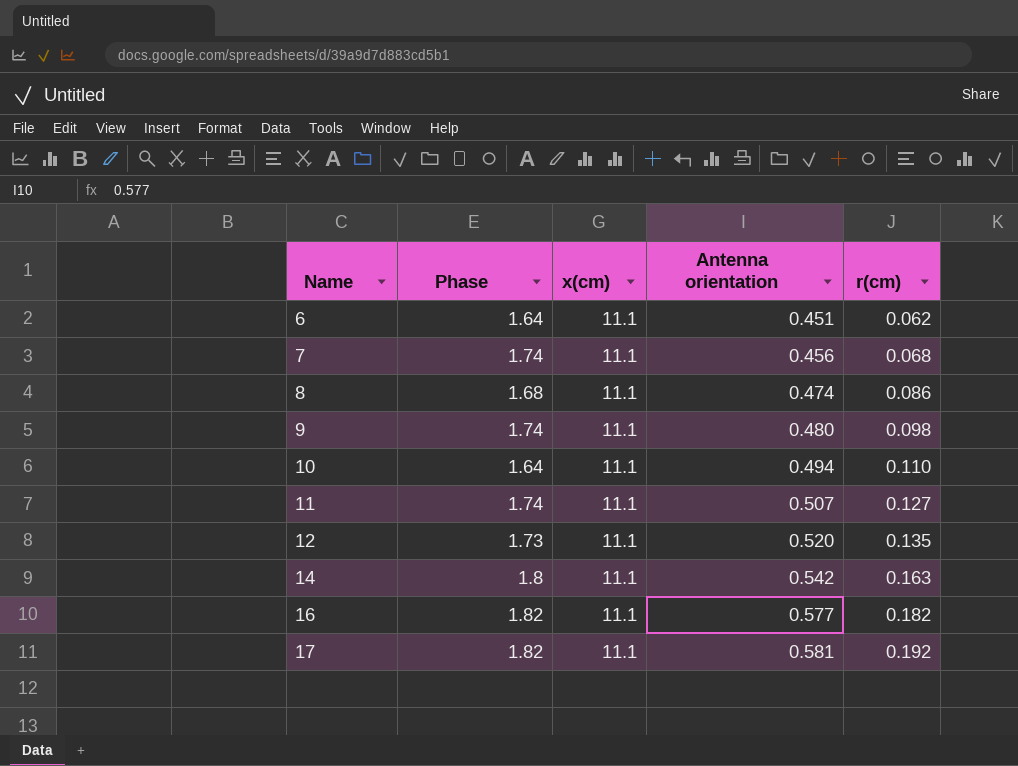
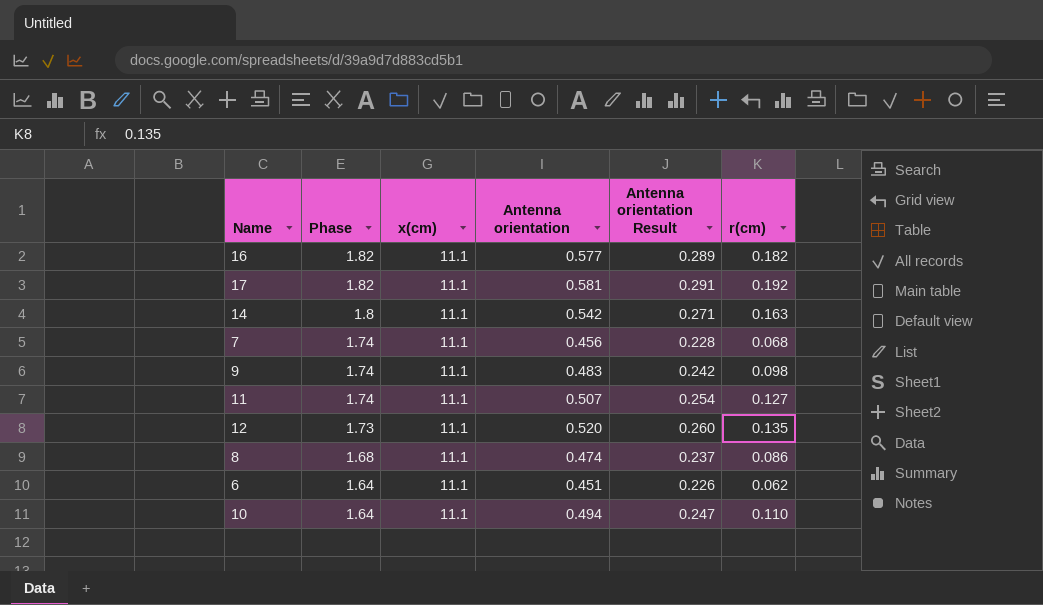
row order: Name ascending -> Phase descending
column Antenna orientation Result | formula: none -> [Antenna orientation] * 0.5
9 | Antenna orientation: 0.480 -> 0.483

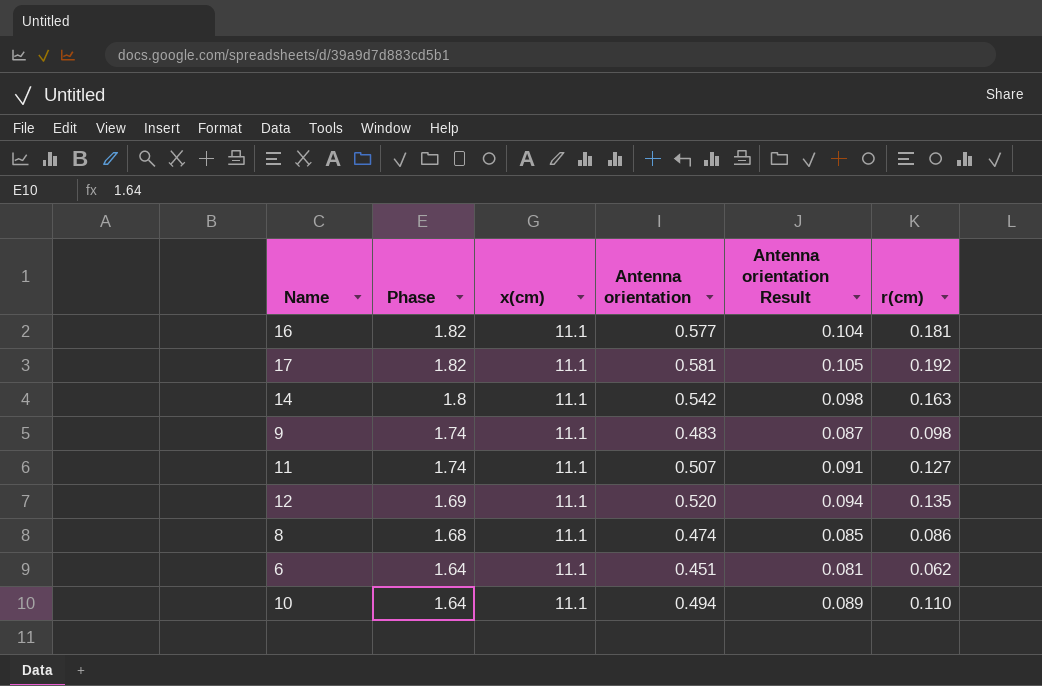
column Antenna orientation Result | formula: [Antenna orientation] * 0.5 -> [Antenna orientation] * 0.18
row 7: 1.74 | 11.1 | 0.456 | 0.228 | 0.068 -> none
16 | r(cm): 0.182 -> 0.181
12 | Phase: 1.73 -> 1.69

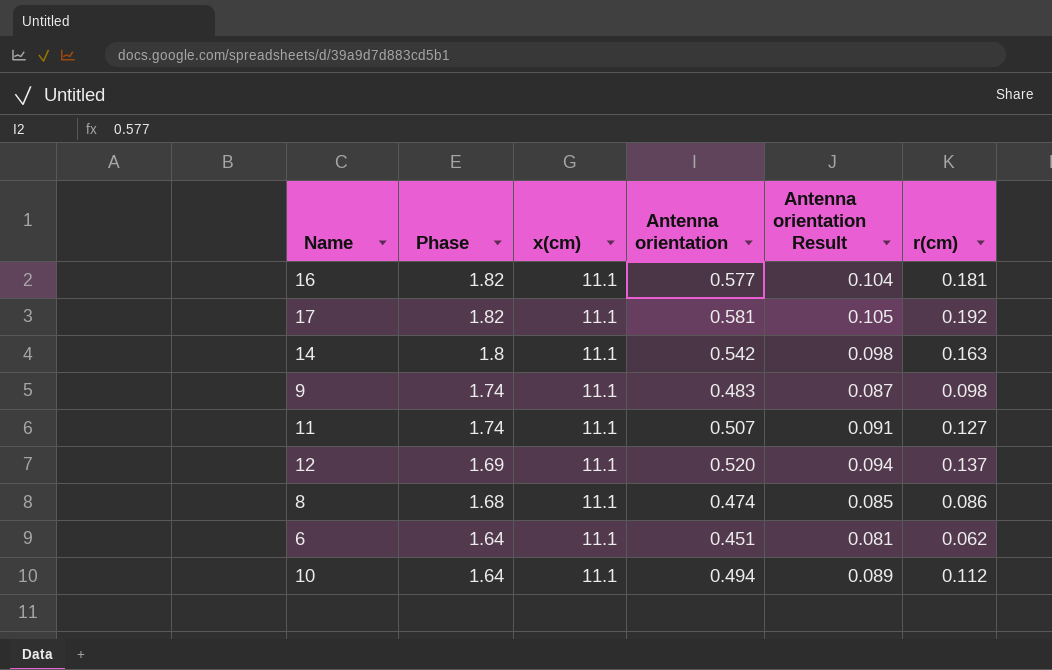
12 | r(cm): 0.135 -> 0.137
10 | r(cm): 0.110 -> 0.112

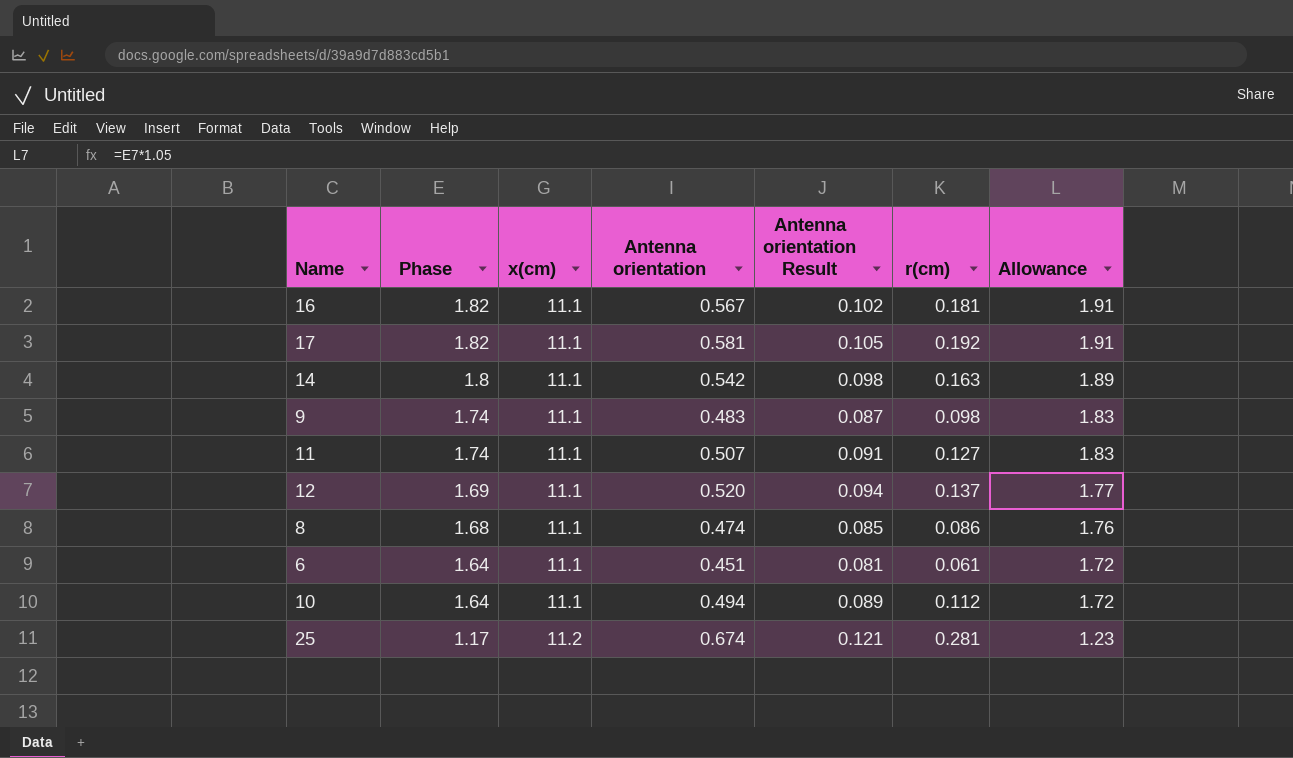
column Allowance | formula: none -> [Phase] * 1.05
16 | Antenna orientation: 0.577 -> 0.567
16 | Antenna orientation Result: 0.104 -> 0.102
6 | r(cm): 0.062 -> 0.061
row 25: none -> 1.17 | 11.2 | 0.674 | 0.121 | 0.281 | 1.23

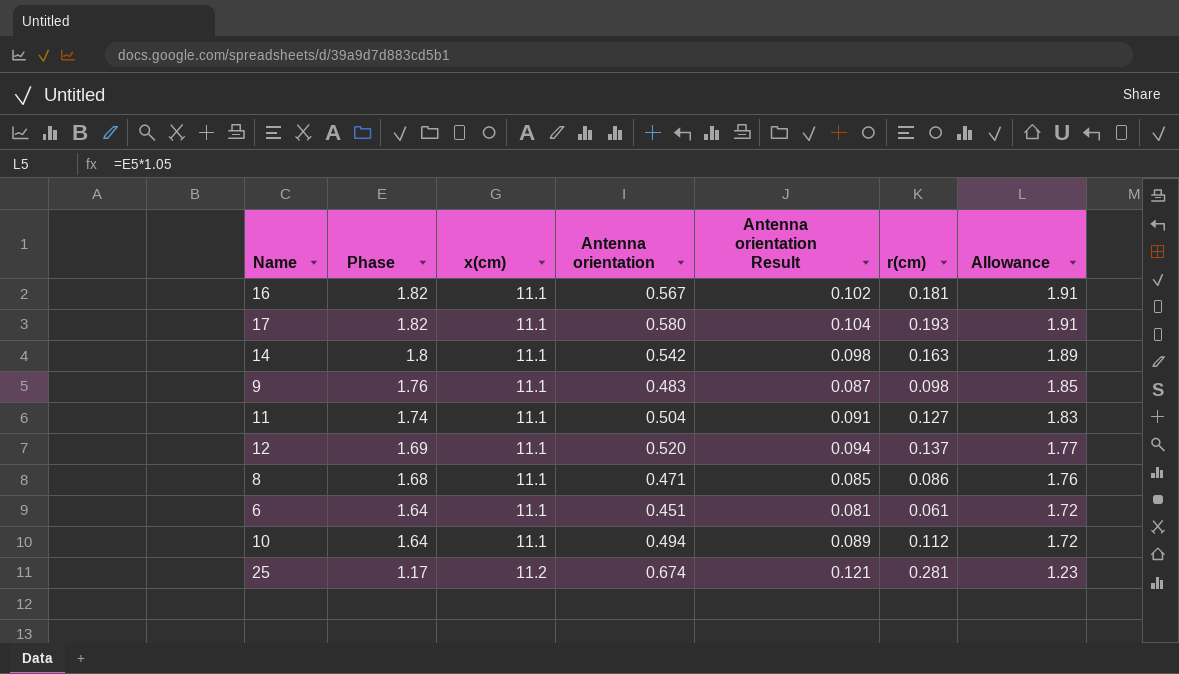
17 | Antenna orientation: 0.581 -> 0.580
17 | Antenna orientation Result: 0.105 -> 0.104
17 | r(cm): 0.192 -> 0.193
9 | Phase: 1.74 -> 1.76
9 | Allowance: 1.83 -> 1.85
11 | Antenna orientation: 0.507 -> 0.504
8 | Antenna orientation: 0.474 -> 0.471

